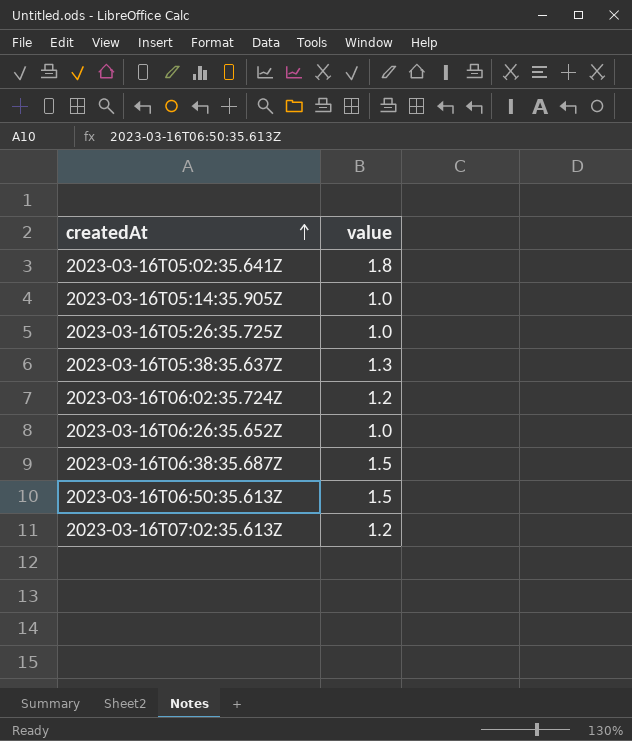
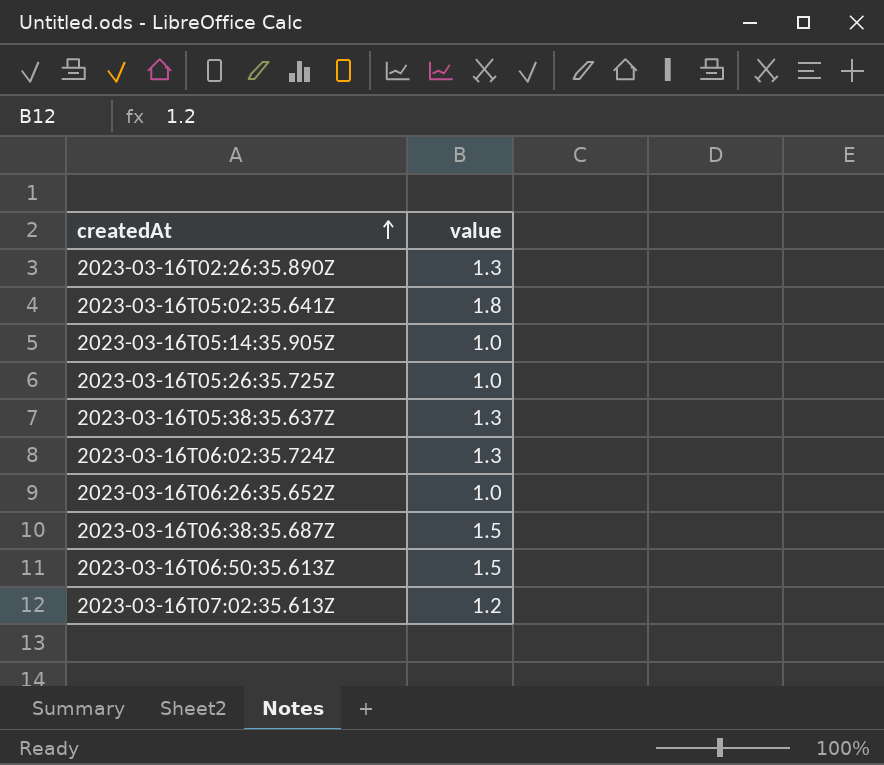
row 2023-03-16T02:26:35.890Z: none -> 1.3
2023-03-16T06:02:35.724Z | value: 1.2 -> 1.3

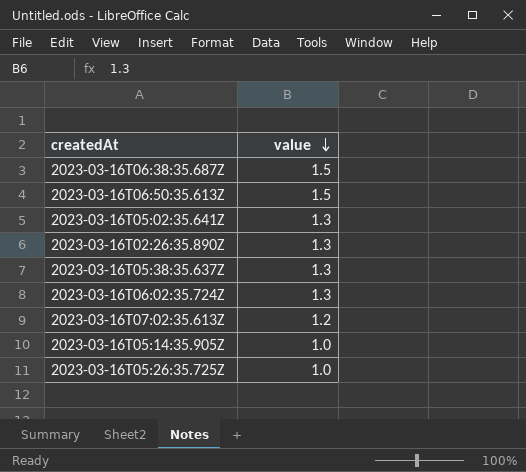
row order: createdAt ascending -> value descending
row 2023-03-16T06:26:35.652Z: 1.0 -> none
2023-03-16T05:02:35.641Z | value: 1.8 -> 1.3

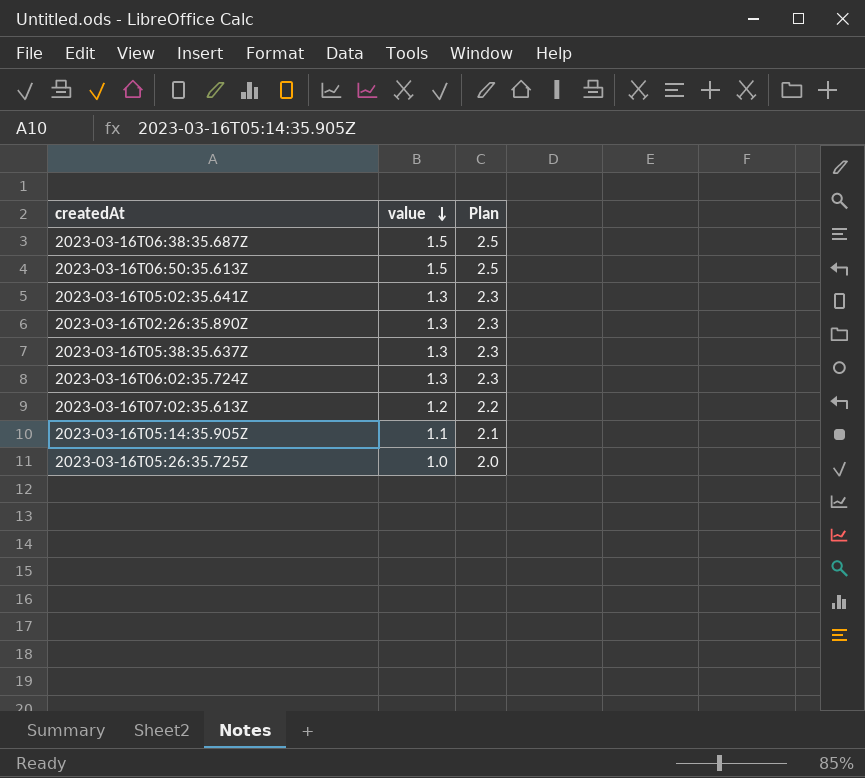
column Plan | formula: none -> [value] + 1
2023-03-16T05:14:35.905Z | value: 1.0 -> 1.1

